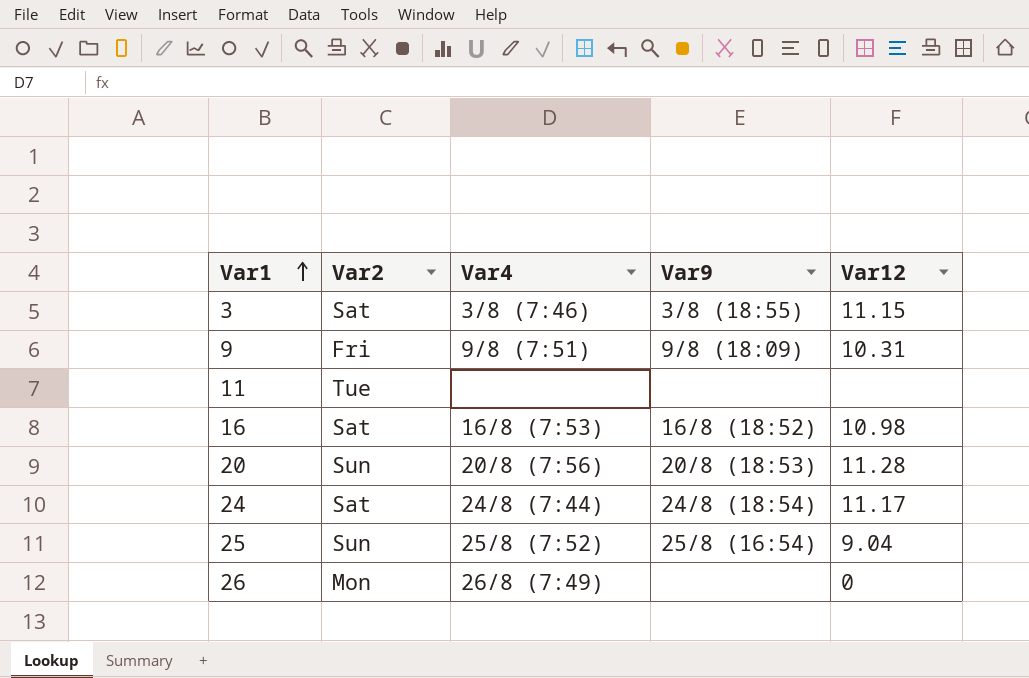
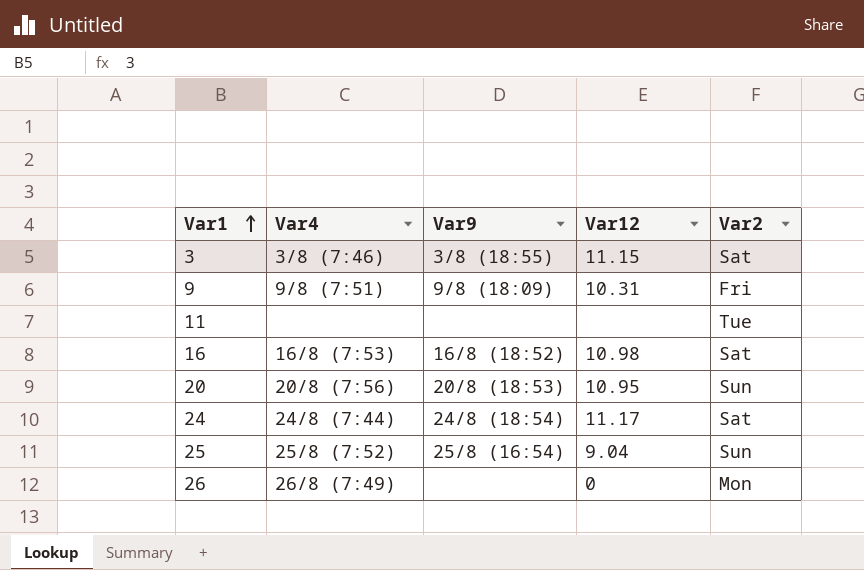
column Var2 | position: 2 -> 5
20 | Var12: 11.28 -> 10.95

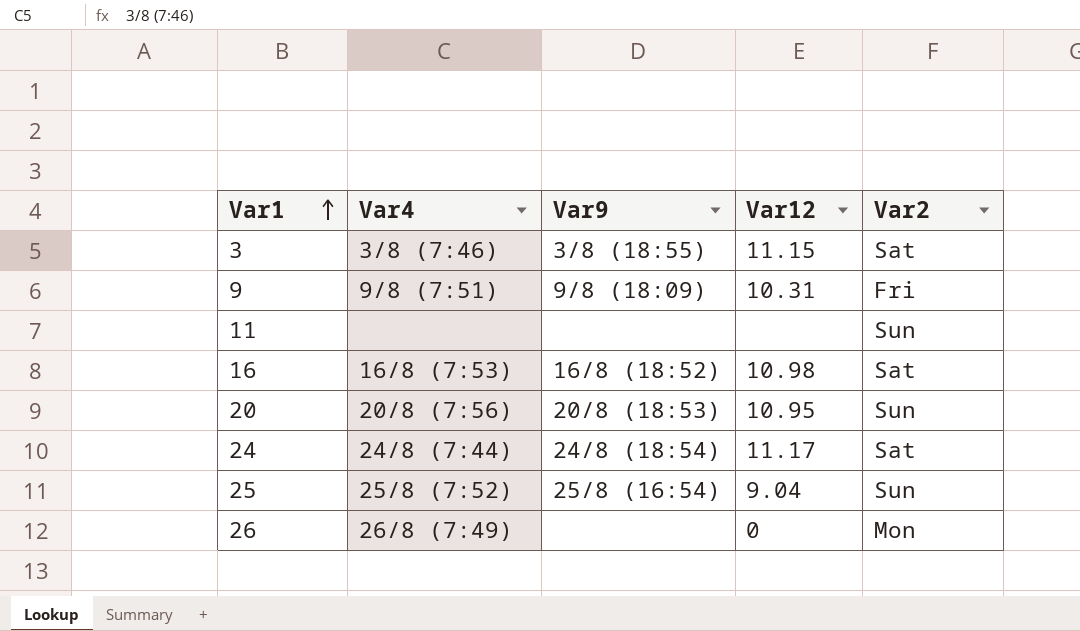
11 | Var2: Tue -> Sun

